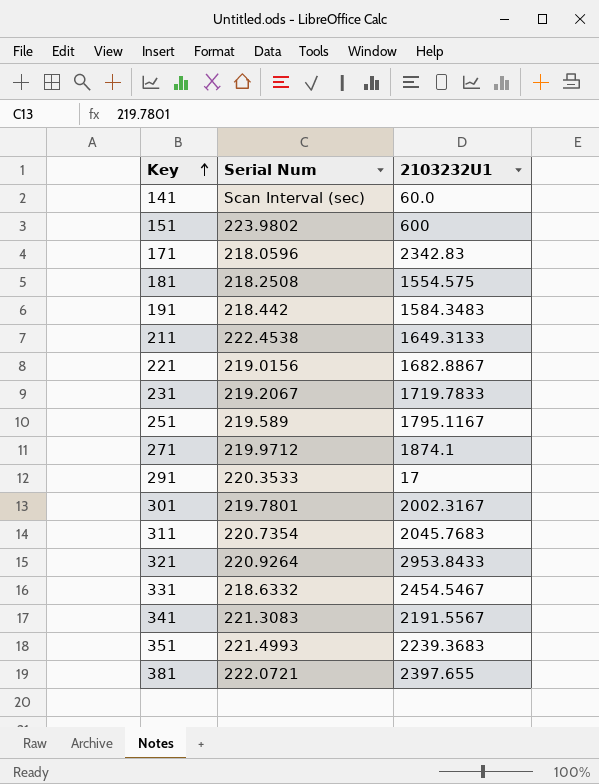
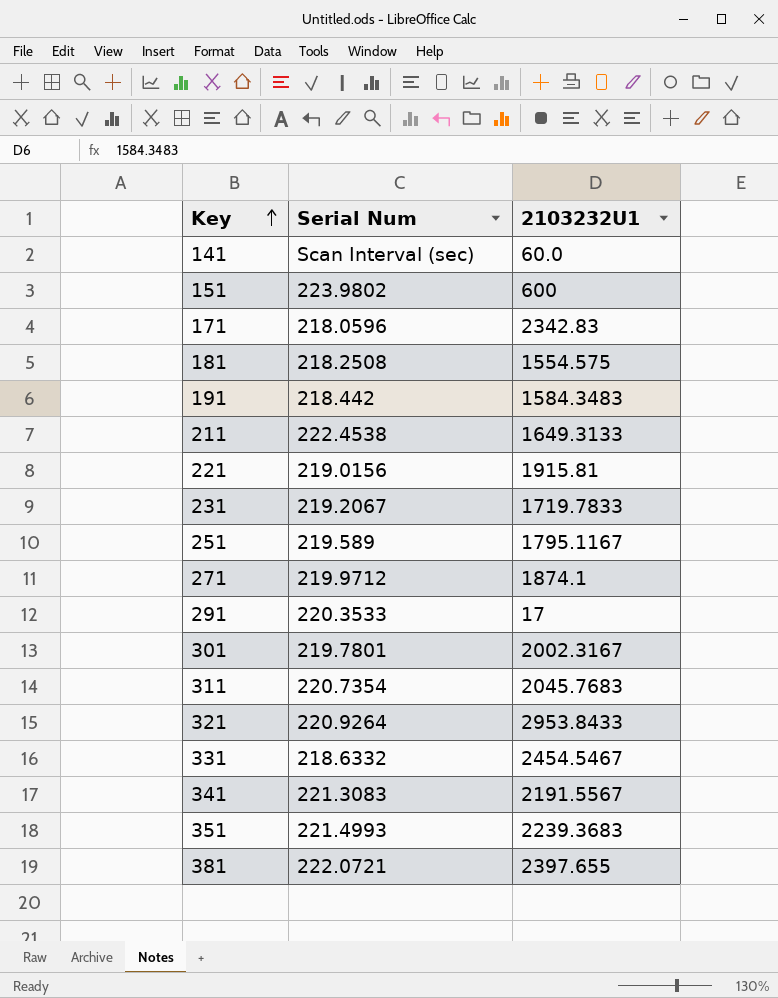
221 | 2103232U1: 1682.8867 -> 1915.81

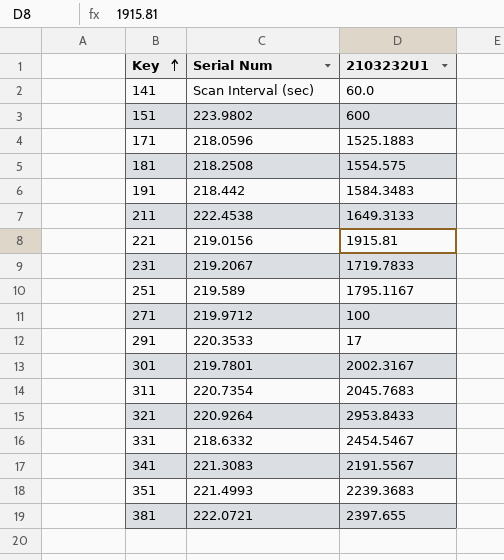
171 | 2103232U1: 2342.83 -> 1525.1883
271 | 2103232U1: 1874.1 -> 100

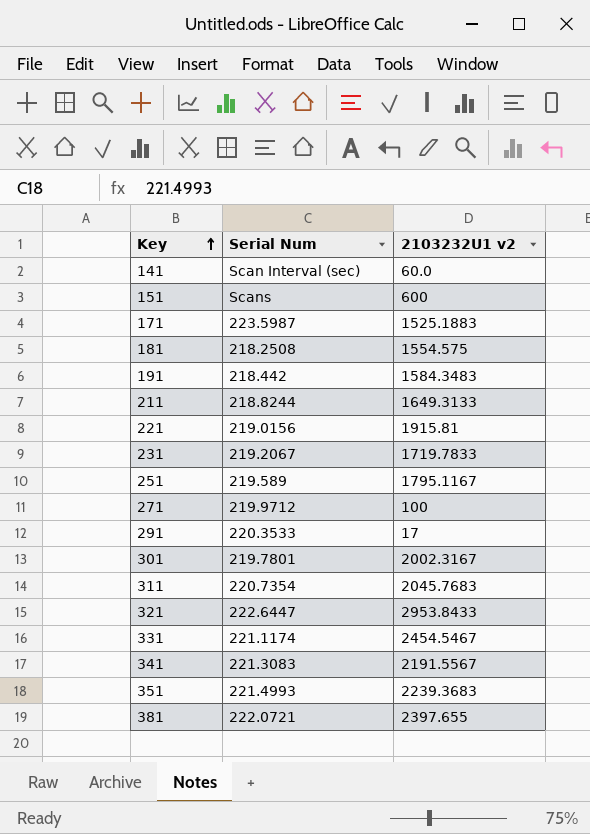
column name: 2103232U1 -> 2103232U1 v2
151 | Serial Num: 223.9802 -> Scans
171 | Serial Num: 218.0596 -> 223.5987
211 | Serial Num: 222.4538 -> 218.8244
321 | Serial Num: 220.9264 -> 222.6447
331 | Serial Num: 218.6332 -> 221.1174

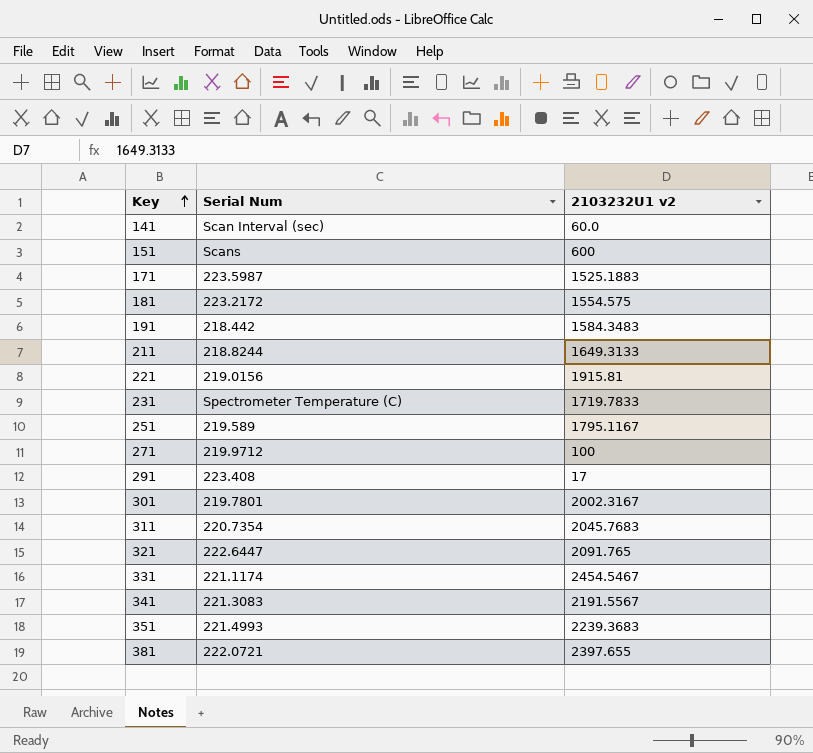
181 | Serial Num: 218.2508 -> 223.2172
231 | Serial Num: 219.2067 -> Spectrometer Temperature (C)
291 | Serial Num: 220.3533 -> 223.408
321 | 2103232U1 v2: 2953.8433 -> 2091.765

